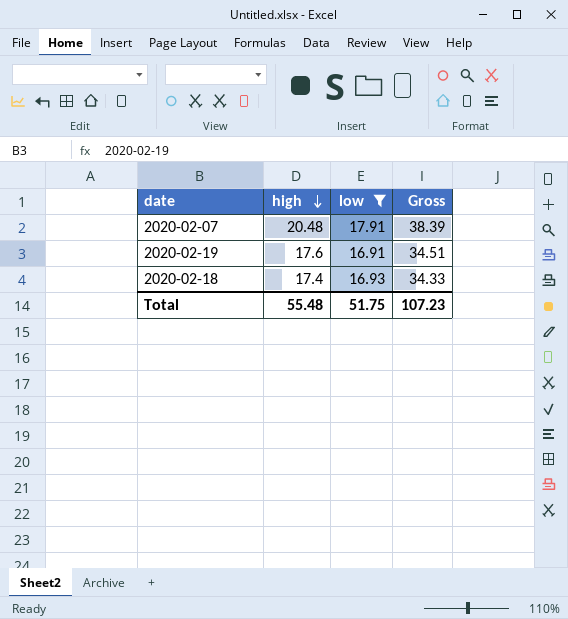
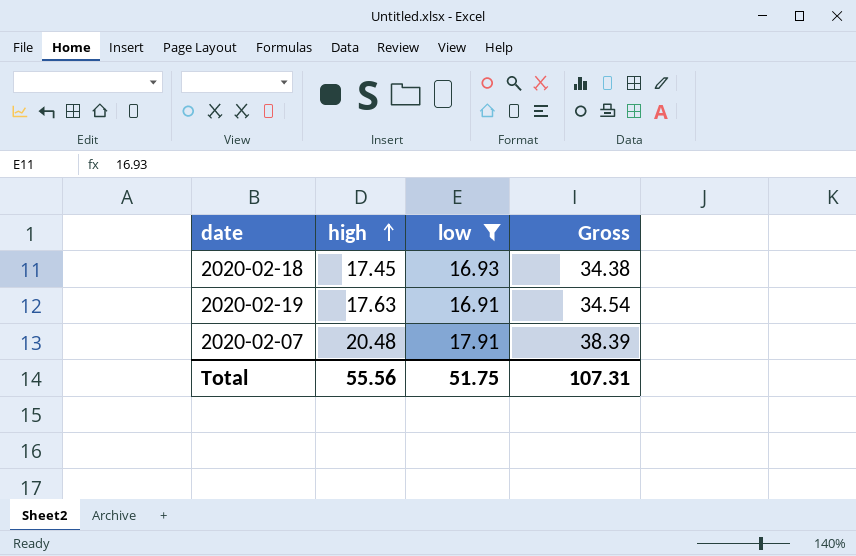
row order: high descending -> high ascending
2020-02-18 | high: 17.4 -> 17.45
2020-02-18 | Gross: 34.33 -> 34.38
2020-02-19 | high: 17.6 -> 17.63
2020-02-19 | Gross: 34.51 -> 34.54
Total | high: 55.48 -> 55.56
Total | Gross: 107.23 -> 107.31

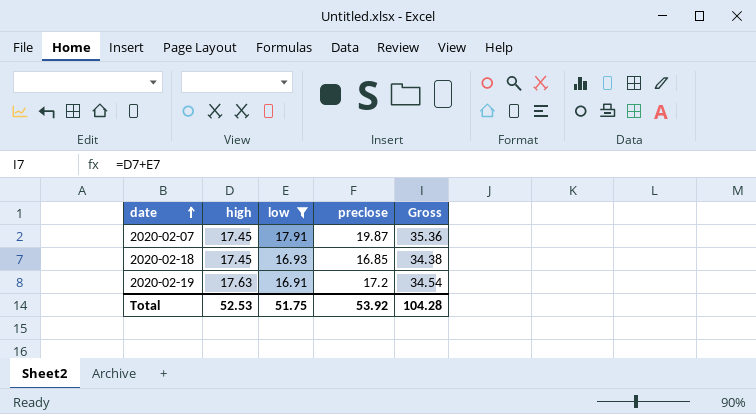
row order: high ascending -> date ascending
column preclose | position: none -> 4
2020-02-07 | high: 20.48 -> 17.45
2020-02-07 | Gross: 38.39 -> 35.36
Total | high: 55.56 -> 52.53
Total | Gross: 107.31 -> 104.28

